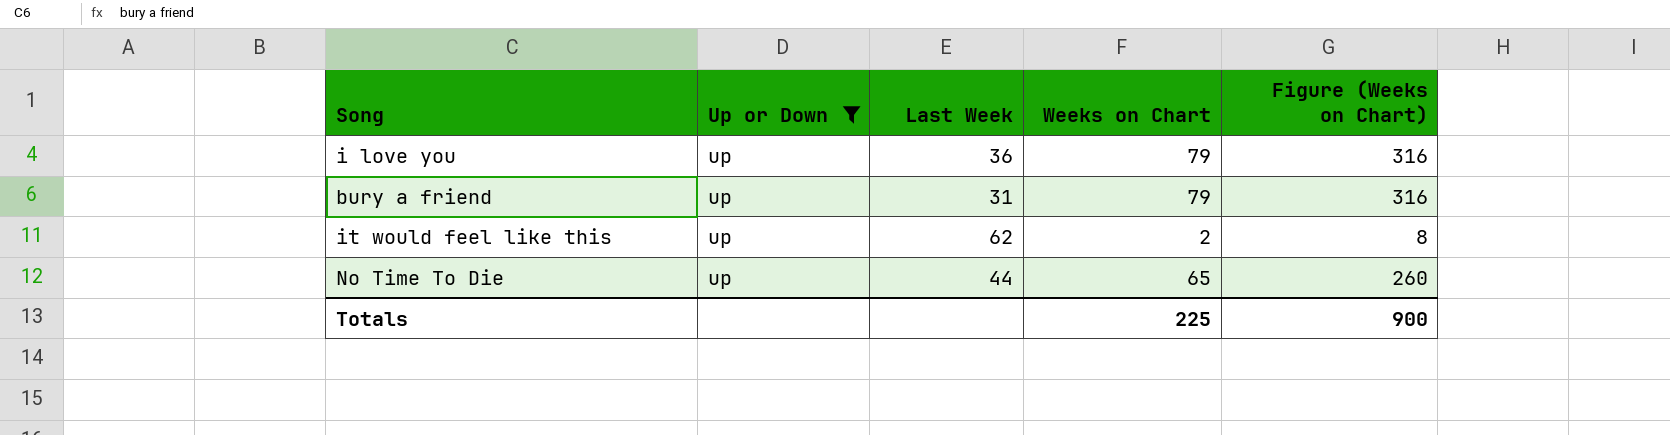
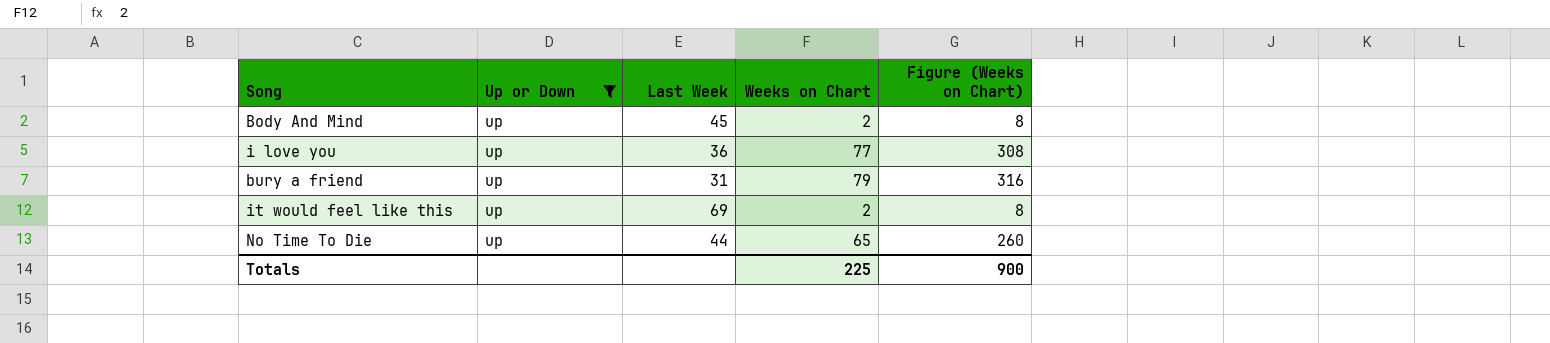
row Body And Mind: none -> up | 45 | 2 | 8
i love you | Weeks on Chart: 79 -> 77
i love you | Figure (Weeks on Chart): 316 -> 308
it would feel like this | Last Week: 62 -> 69

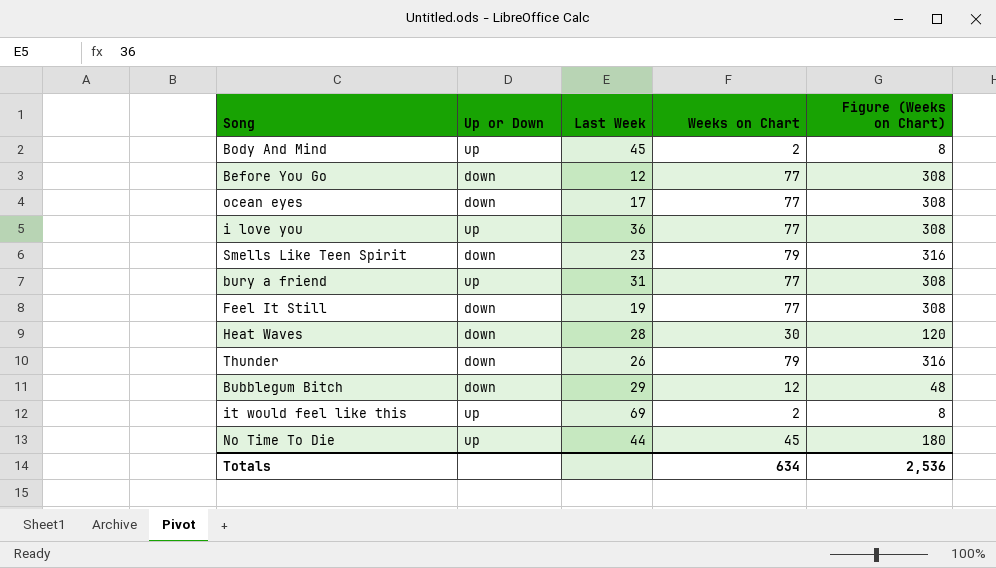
filter: Up or Down = up -> none
bury a friend | Weeks on Chart: 79 -> 77
bury a friend | Figure (Weeks on Chart): 316 -> 308
No Time To Die | Weeks on Chart: 65 -> 45
No Time To Die | Figure (Weeks on Chart): 260 -> 180
Totals | Weeks on Chart: 225 -> 634
Totals | Figure (Weeks on Chart): 900 -> 2,536

